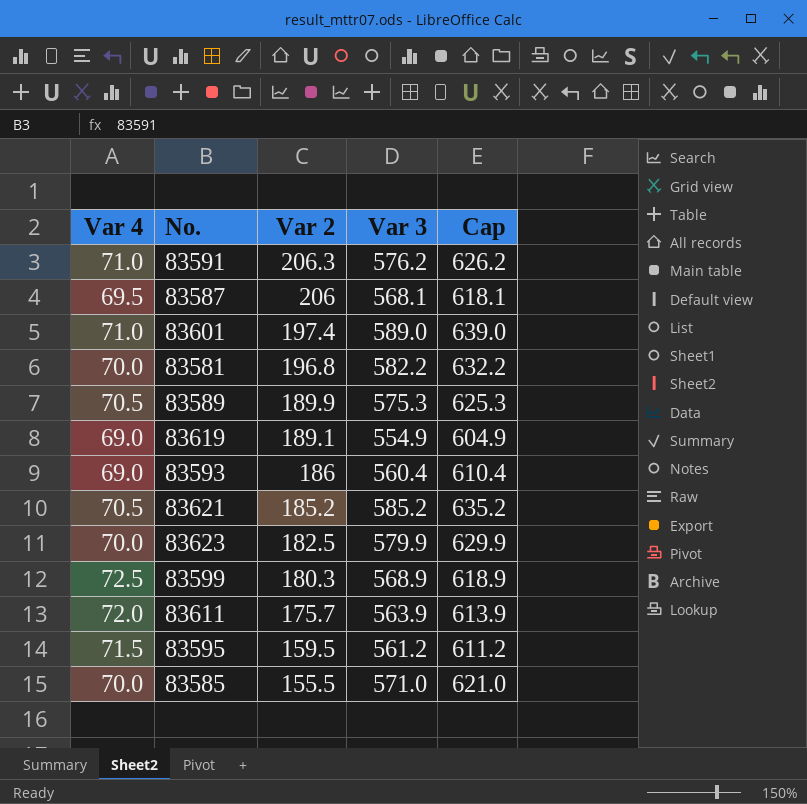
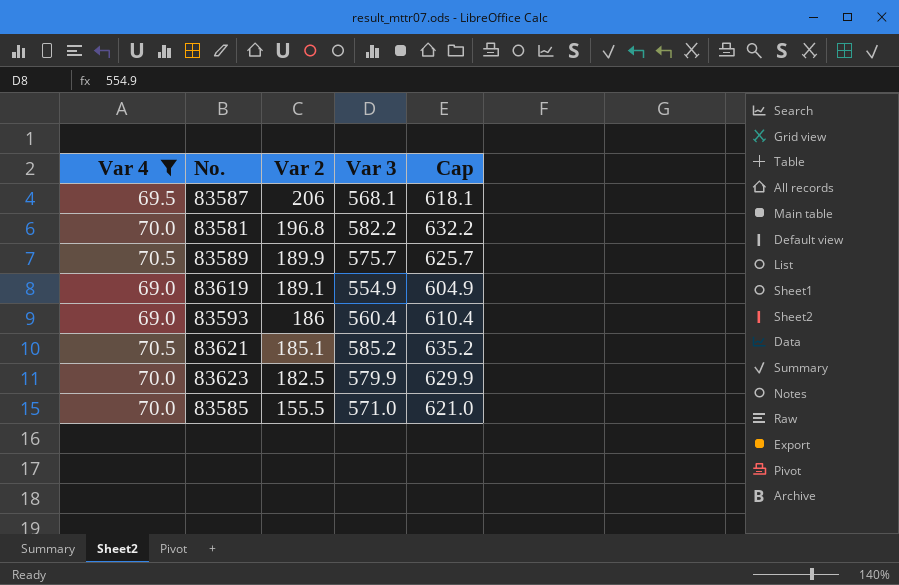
filter: none -> Var 4 <= 70.5
83589 | Var 3: 575.3 -> 575.7
83589 | Cap: 625.3 -> 625.7
83621 | Var 2: 185.2 -> 185.1

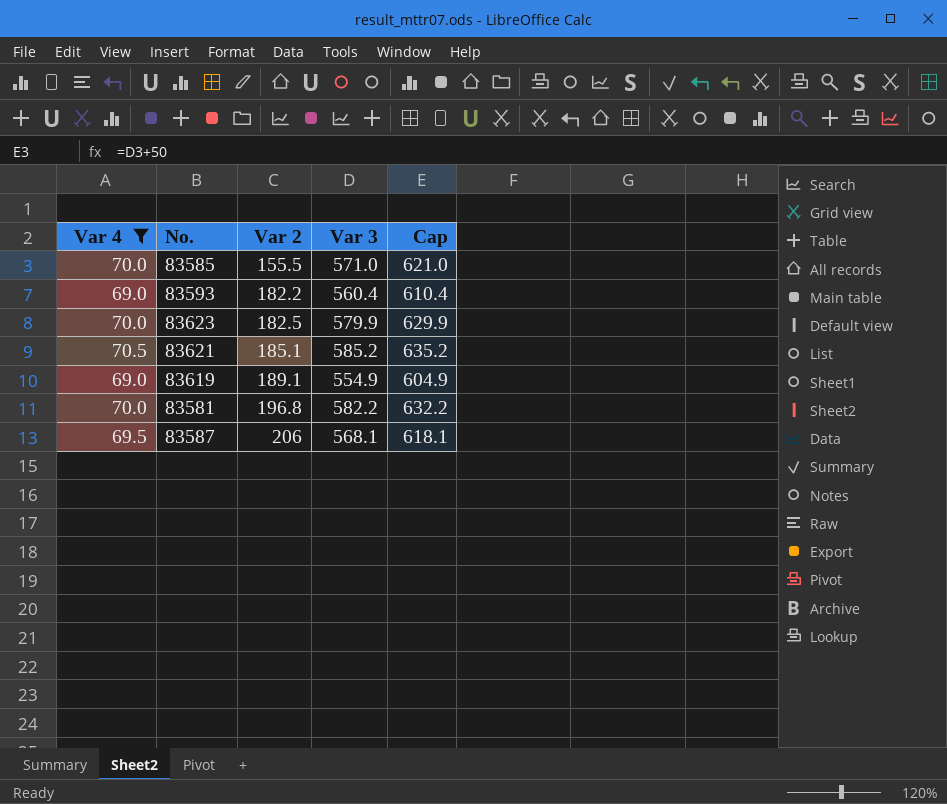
row order: Var 2 descending -> Var 2 ascending
row 83589: 70.5 | 189.9 | 575.7 | 625.7 -> none
83593 | Var 2: 186 -> 182.2

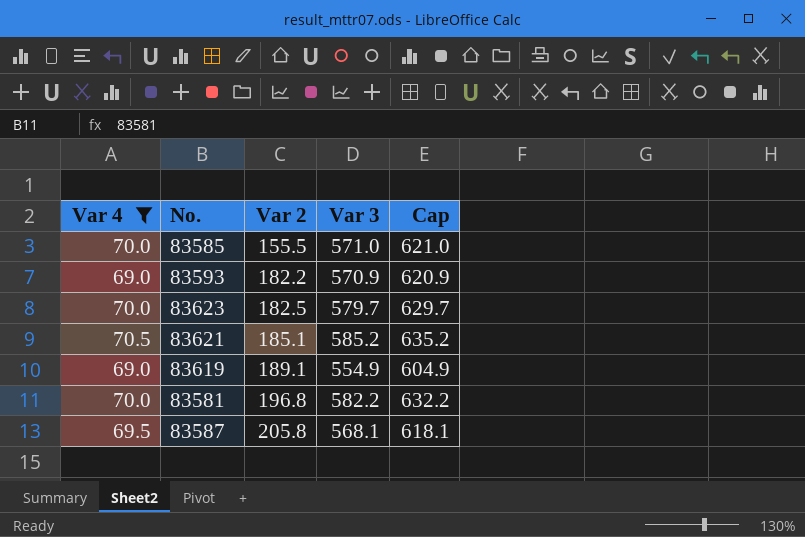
83593 | Var 3: 560.4 -> 570.9
83593 | Cap: 610.4 -> 620.9
83623 | Var 3: 579.9 -> 579.7
83623 | Cap: 629.9 -> 629.7
83587 | Var 2: 206 -> 205.8

